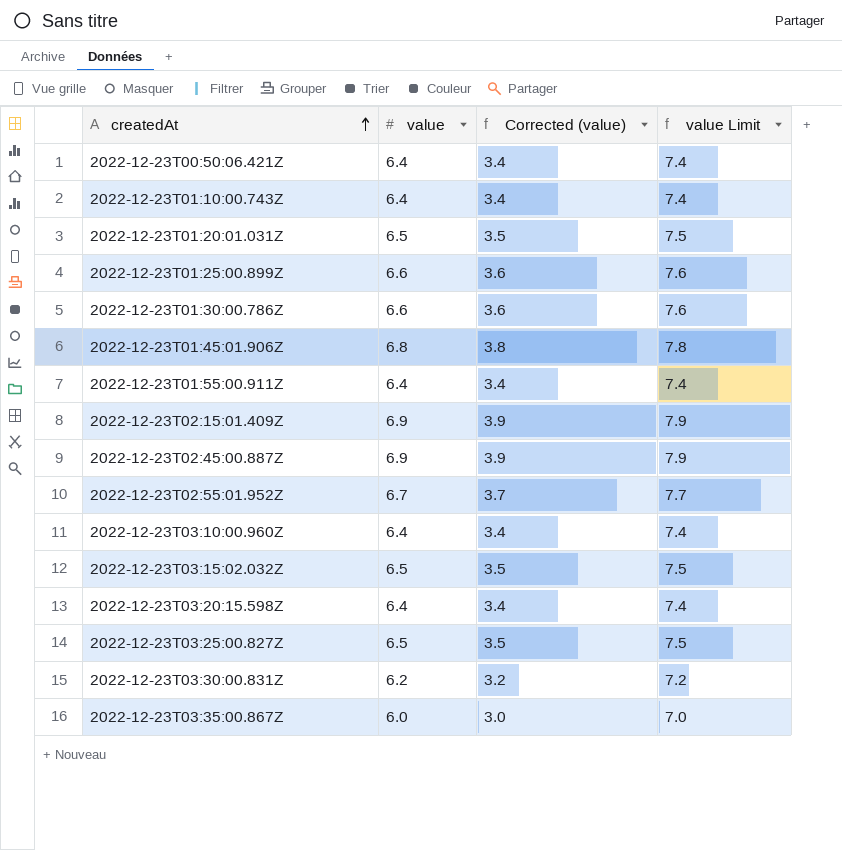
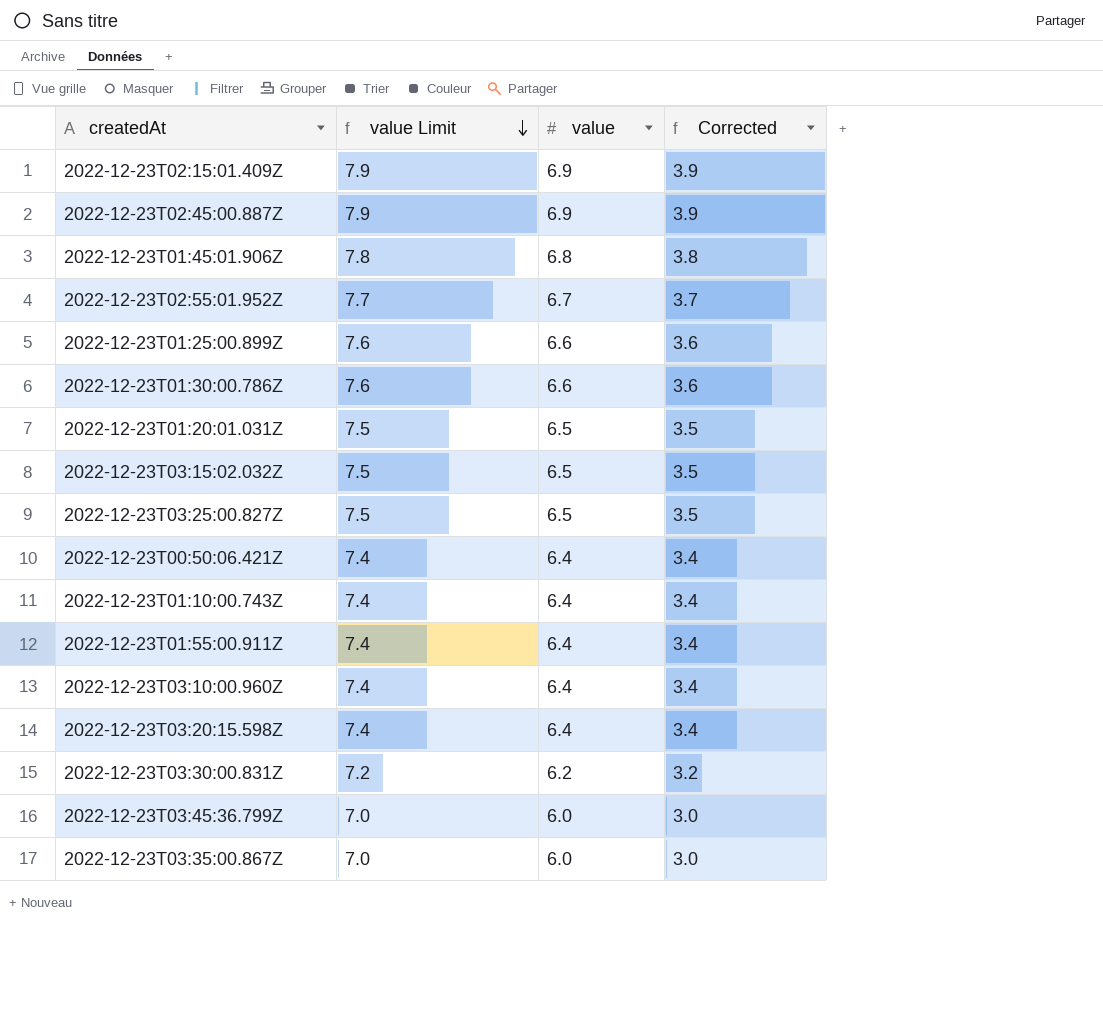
row order: createdAt ascending -> value Limit descending
column value Limit | position: 4 -> 2
column name: Corrected (value) -> Corrected
row 2022-12-23T03:45:36.799Z: none -> 7.0 | 6.0 | 3.0

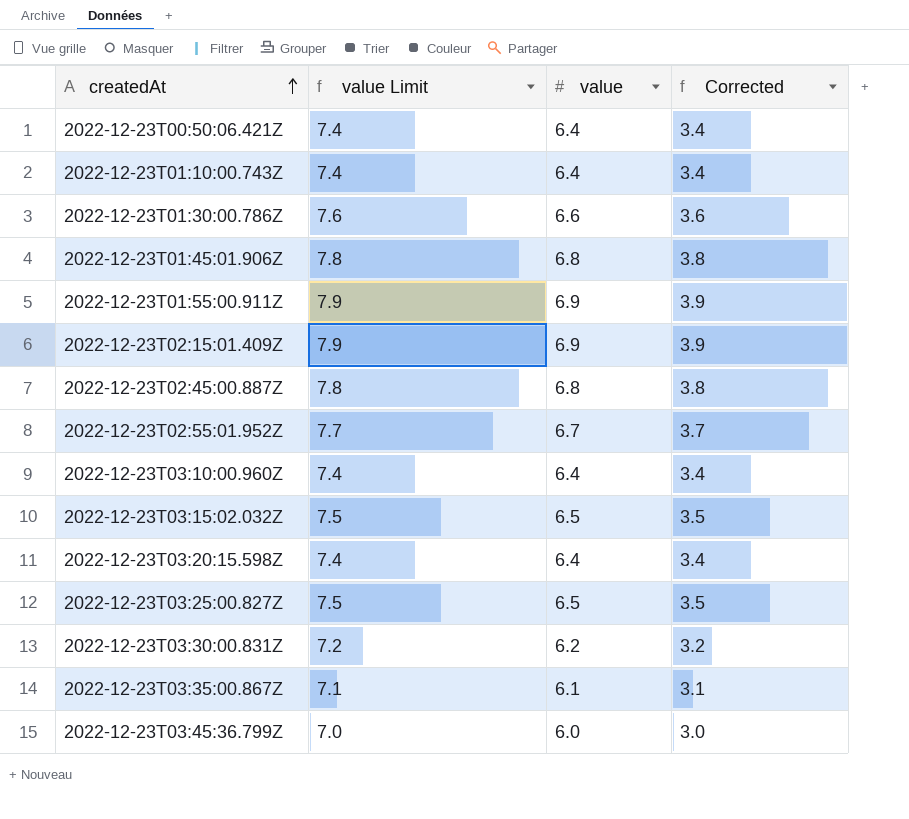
row order: value Limit descending -> createdAt ascending
row 2022-12-23T01:25:00.899Z: 7.6 | 6.6 | 3.6 -> none
row 2022-12-23T01:20:01.031Z: 7.5 | 6.5 | 3.5 -> none
2022-12-23T01:55:00.911Z | value Limit: 7.4 -> 7.9
2022-12-23T01:55:00.911Z | value: 6.4 -> 6.9
2022-12-23T01:55:00.911Z | Corrected: 3.4 -> 3.9
2022-12-23T02:45:00.887Z | value Limit: 7.9 -> 7.8
2022-12-23T02:45:00.887Z | value: 6.9 -> 6.8
2022-12-23T02:45:00.887Z | Corrected: 3.9 -> 3.8
2022-12-23T03:35:00.867Z | value Limit: 7.0 -> 7.1
2022-12-23T03:35:00.867Z | value: 6.0 -> 6.1
2022-12-23T03:35:00.867Z | Corrected: 3.0 -> 3.1

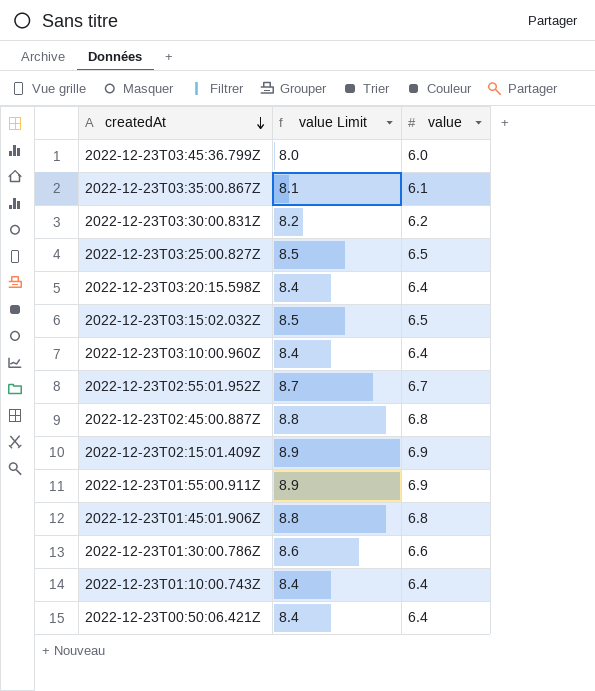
row order: createdAt ascending -> createdAt descending
column Corrected | formula: [value] - 3 -> none
column value Limit | formula: [value] + 1 -> [value] + 2

